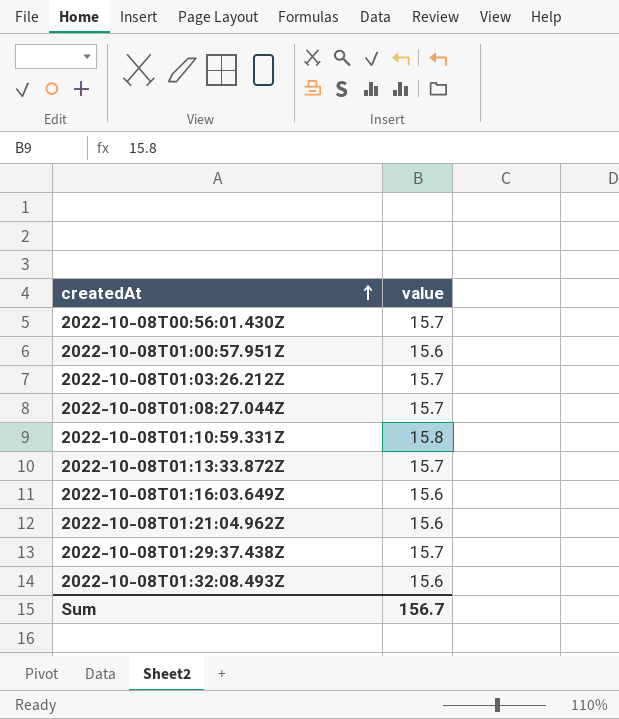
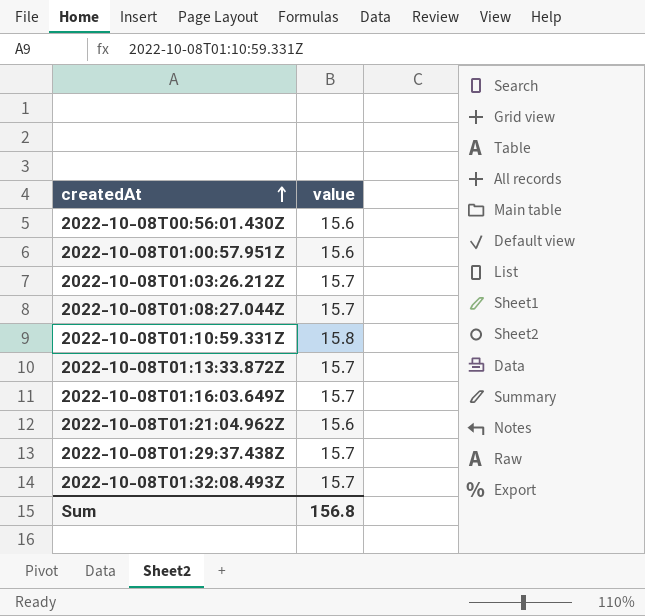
2022-10-08T00:56:01.430Z | value: 15.7 -> 15.6
2022-10-08T01:16:03.649Z | value: 15.6 -> 15.7
2022-10-08T01:32:08.493Z | value: 15.6 -> 15.7
Sum | value: 156.7 -> 156.8

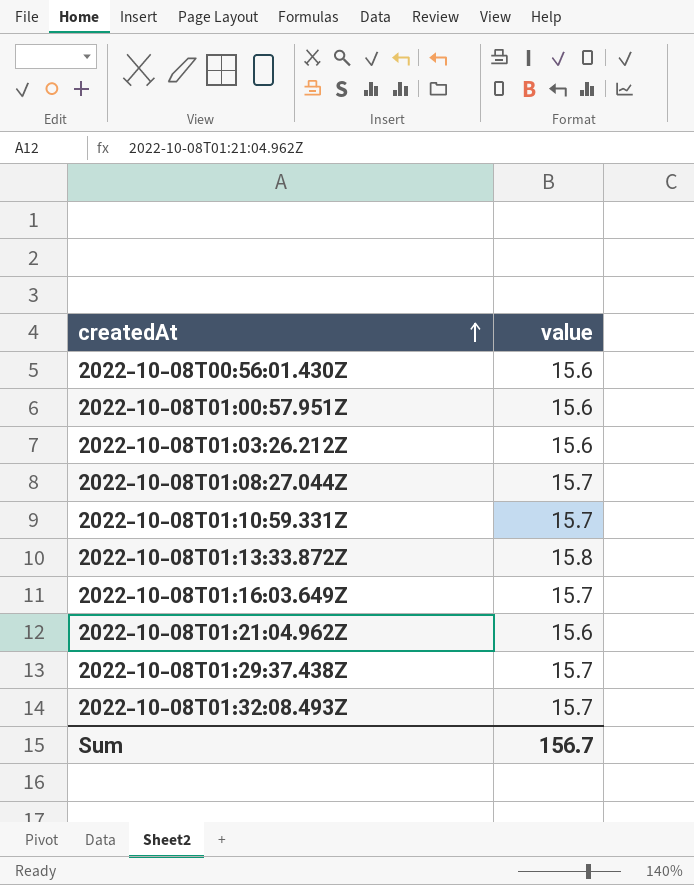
2022-10-08T01:03:26.212Z | value: 15.7 -> 15.6
2022-10-08T01:10:59.331Z | value: 15.8 -> 15.7
2022-10-08T01:13:33.872Z | value: 15.7 -> 15.8
Sum | value: 156.8 -> 156.7

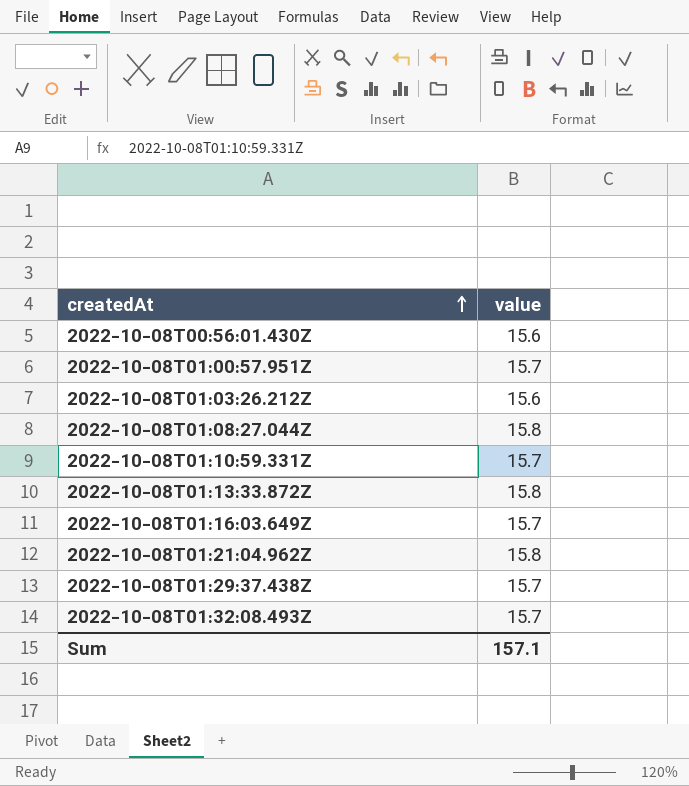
2022-10-08T01:00:57.951Z | value: 15.6 -> 15.7
2022-10-08T01:08:27.044Z | value: 15.7 -> 15.8
2022-10-08T01:21:04.962Z | value: 15.6 -> 15.8
Sum | value: 156.7 -> 157.1

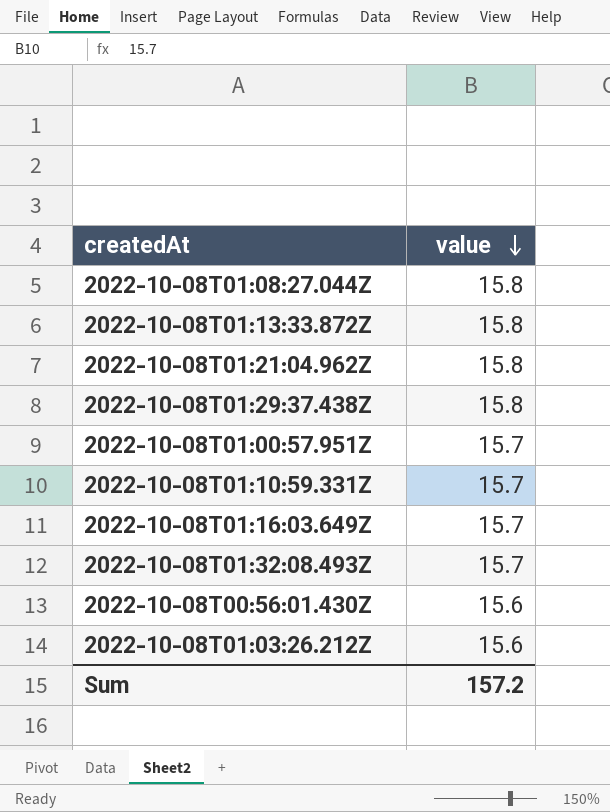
row order: createdAt ascending -> value descending
2022-10-08T01:29:37.438Z | value: 15.7 -> 15.8
Sum | value: 157.1 -> 157.2

